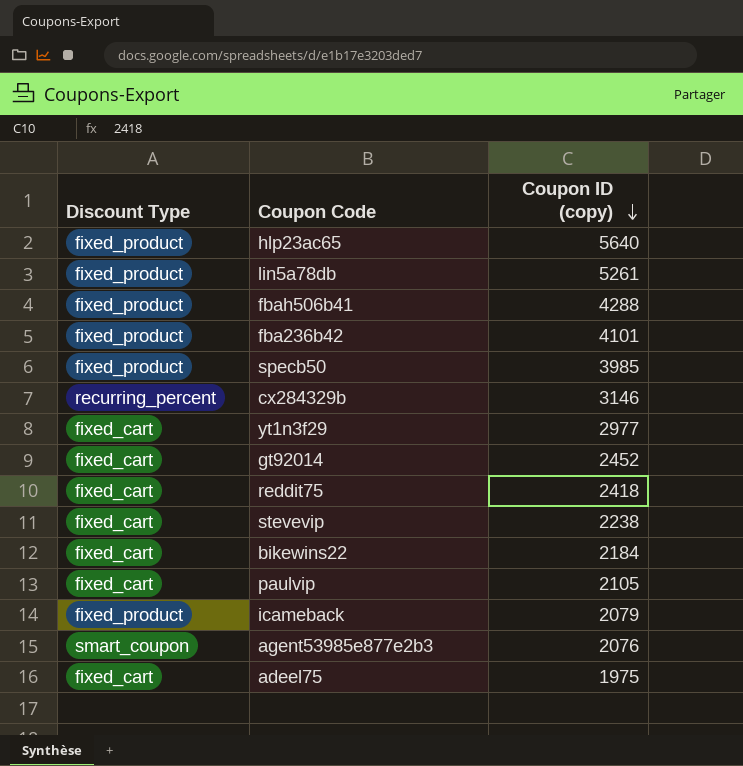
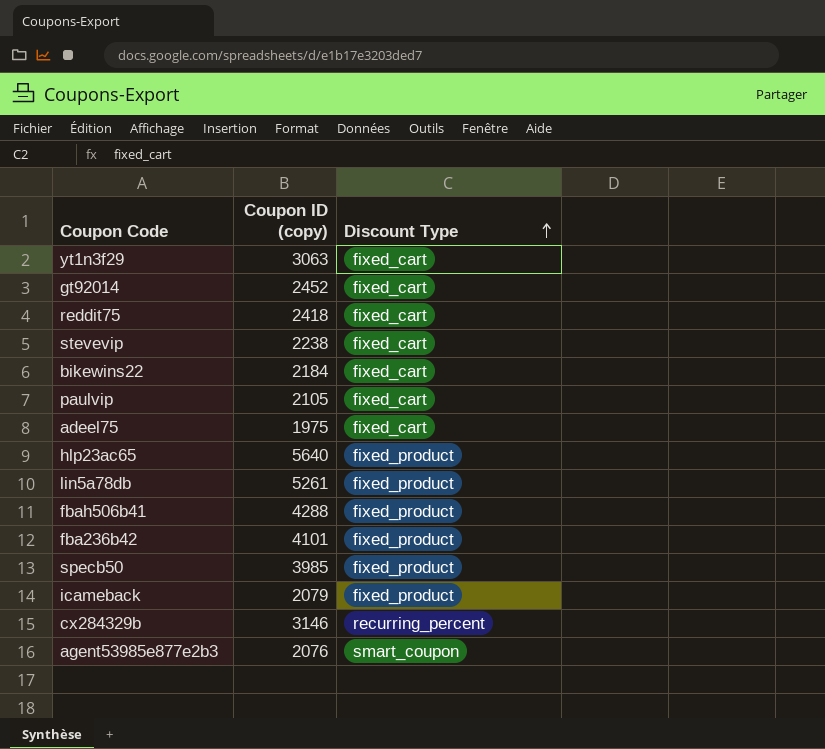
row order: Coupon ID (copy) descending -> Discount Type ascending
column Discount Type | position: 1 -> 3
yt1n3f29 | Coupon ID (copy): 2977 -> 3063

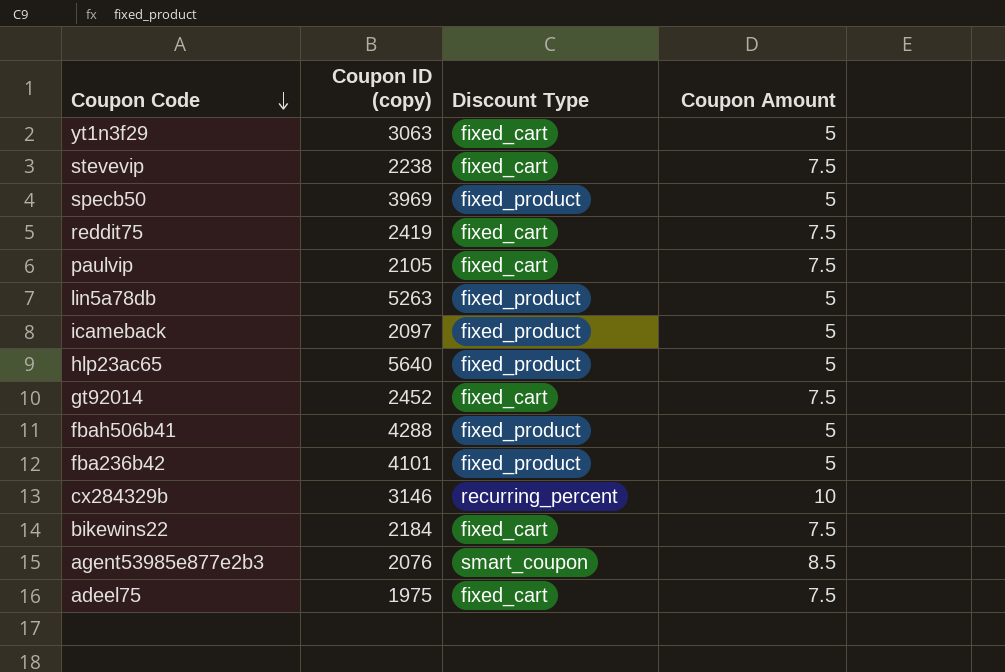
row order: Discount Type ascending -> Coupon Code descending
column Coupon Amount | position: none -> 4
specb50 | Coupon ID (copy): 3985 -> 3969
reddit75 | Coupon ID (copy): 2418 -> 2419
lin5a78db | Coupon ID (copy): 5261 -> 5263
icameback | Coupon ID (copy): 2079 -> 2097

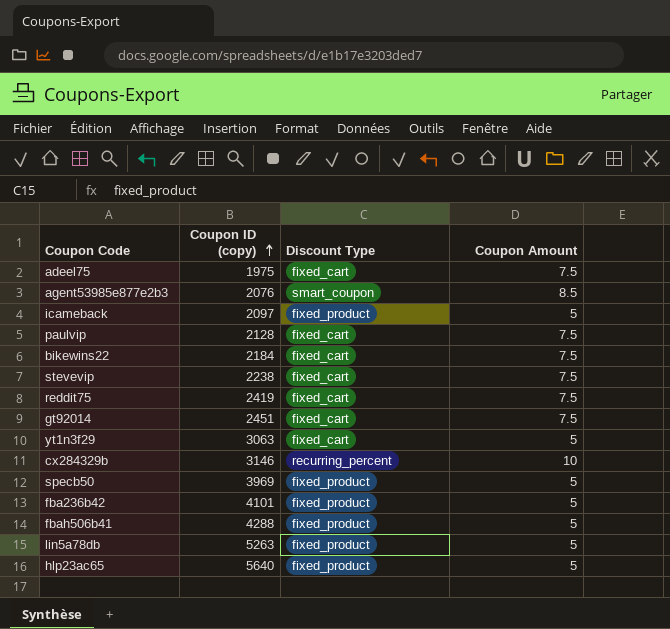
row order: Coupon Code descending -> Coupon ID (copy) ascending
paulvip | Coupon ID (copy): 2105 -> 2128
gt92014 | Coupon ID (copy): 2452 -> 2451

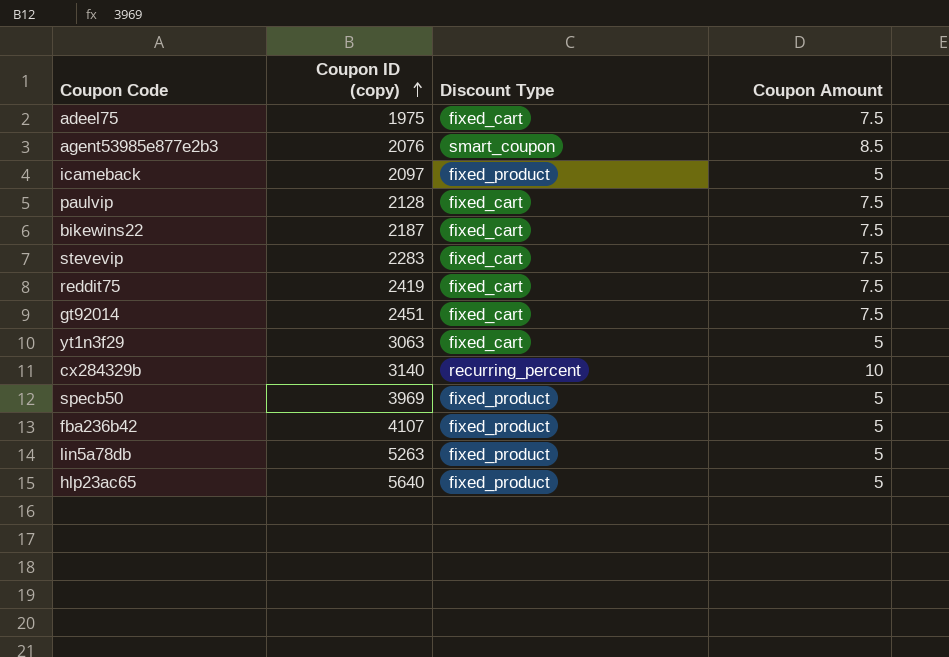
row fbah506b41: 4288 | fixed_product | 5 -> none
bikewins22 | Coupon ID (copy): 2184 -> 2187
stevevip | Coupon ID (copy): 2238 -> 2283
cx284329b | Coupon ID (copy): 3146 -> 3140
fba236b42 | Coupon ID (copy): 4101 -> 4107

